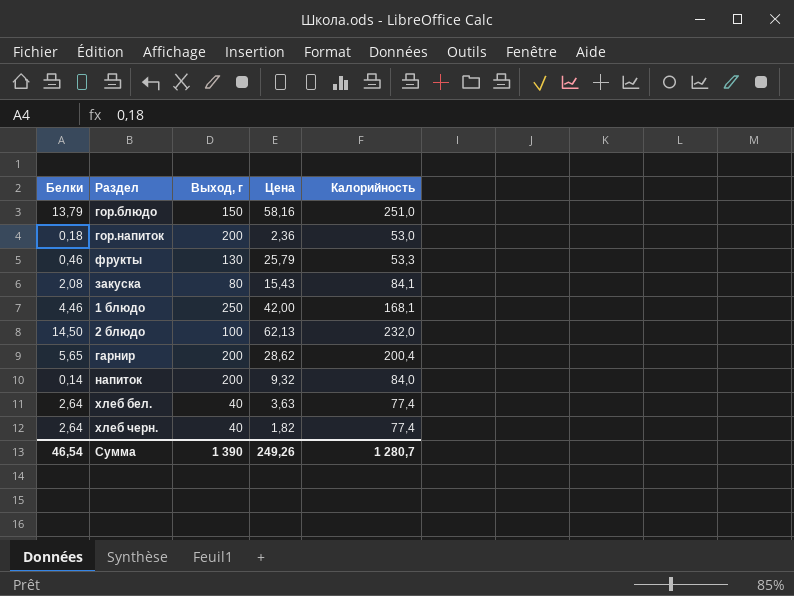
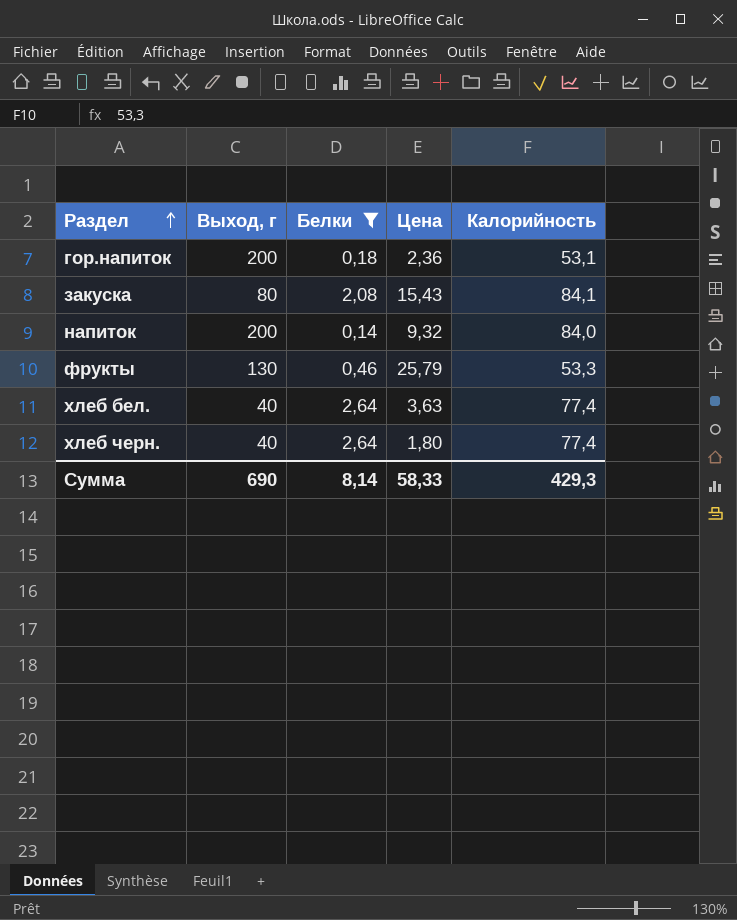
filter: none -> Белки <= 2,64
row order: none -> Раздел ascending
column Белки | position: 1 -> 3
гор.напиток | Калорийность: 53,0 -> 53,1
хлеб черн. | Цена: 1,82 -> 1,80
Сумма | Выход, г: 1 390 -> 690
Сумма | Белки: 46,54 -> 8,14
Сумма | Цена: 249,26 -> 58,33
Сумма | Калорийность: 1 280,7 -> 429,3

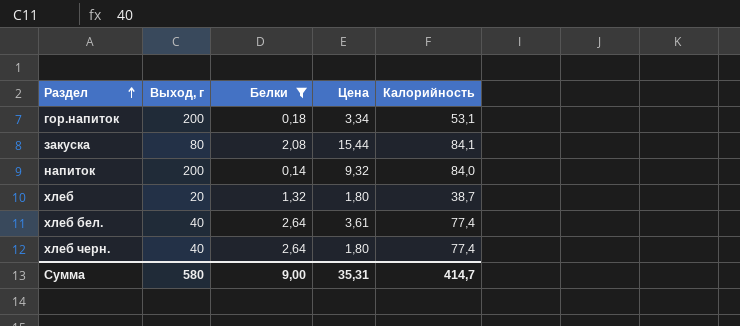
row фрукты: 130 | 0,46 | 25,79 | 53,3 -> none
гор.напиток | Цена: 2,36 -> 3,34
закуска | Цена: 15,43 -> 15,44
row хлеб: none -> 20 | 1,32 | 1,80 | 38,7
хлеб бел. | Цена: 3,63 -> 3,61
Сумма | Выход, г: 690 -> 580
Сумма | Белки: 8,14 -> 9,00
Сумма | Цена: 58,33 -> 35,31
Сумма | Калорийность: 429,3 -> 414,7

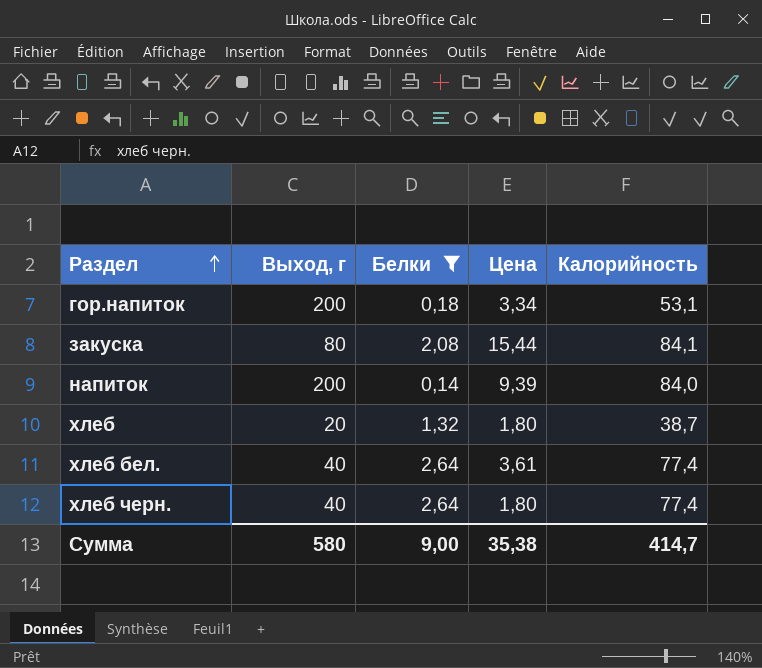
напиток | Цена: 9,32 -> 9,39
Сумма | Цена: 35,31 -> 35,38

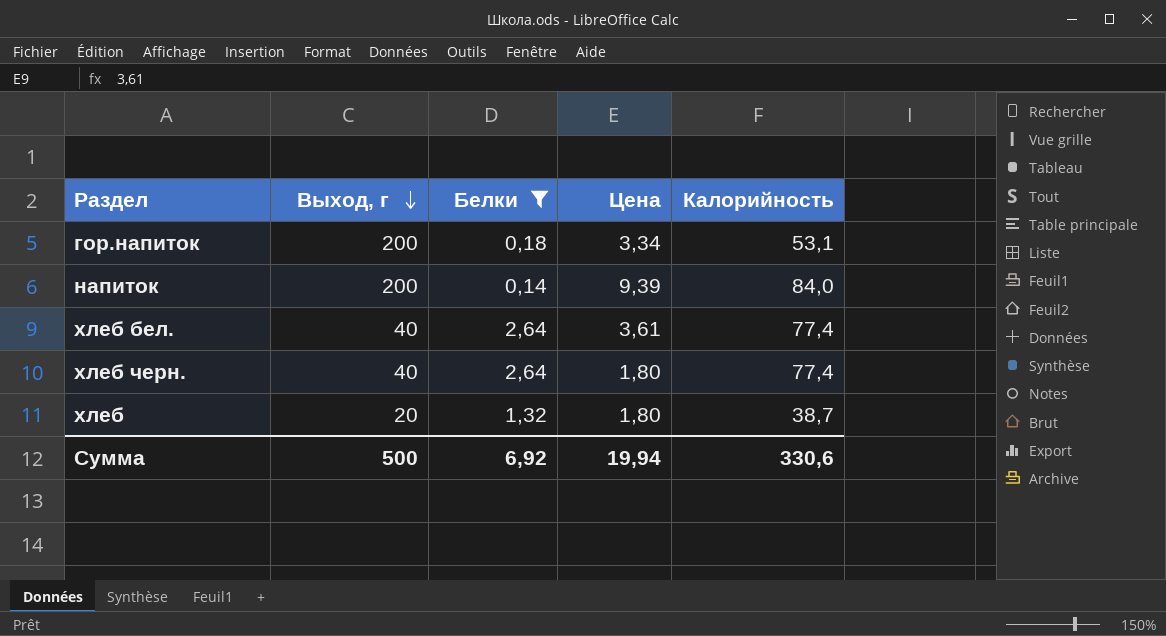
row order: Раздел ascending -> Выход, г descending
row закуска: 80 | 2,08 | 15,44 | 84,1 -> none
Сумма | Выход, г: 580 -> 500
Сумма | Белки: 9,00 -> 6,92
Сумма | Цена: 35,38 -> 19,94
Сумма | Калорийность: 414,7 -> 330,6

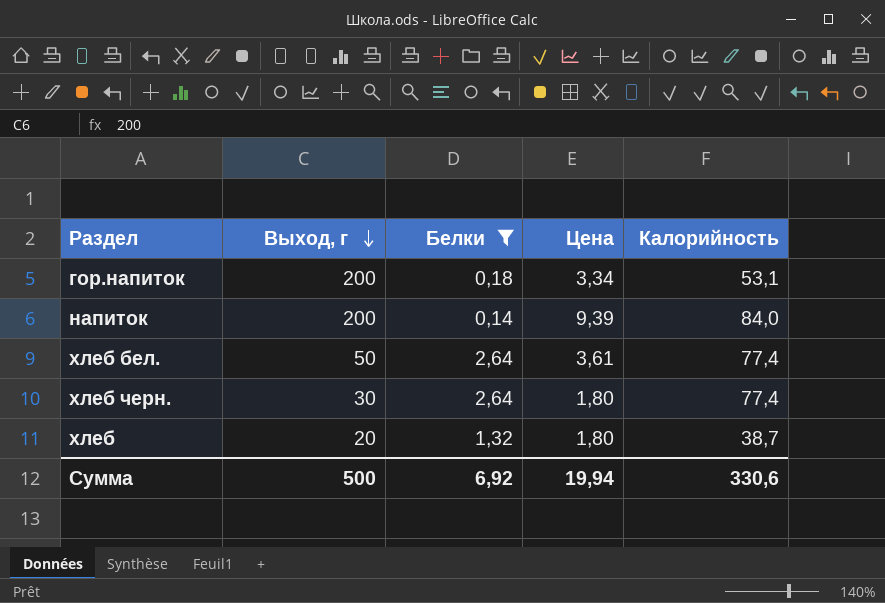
хлеб бел. | Выход, г: 40 -> 50
хлеб черн. | Выход, г: 40 -> 30

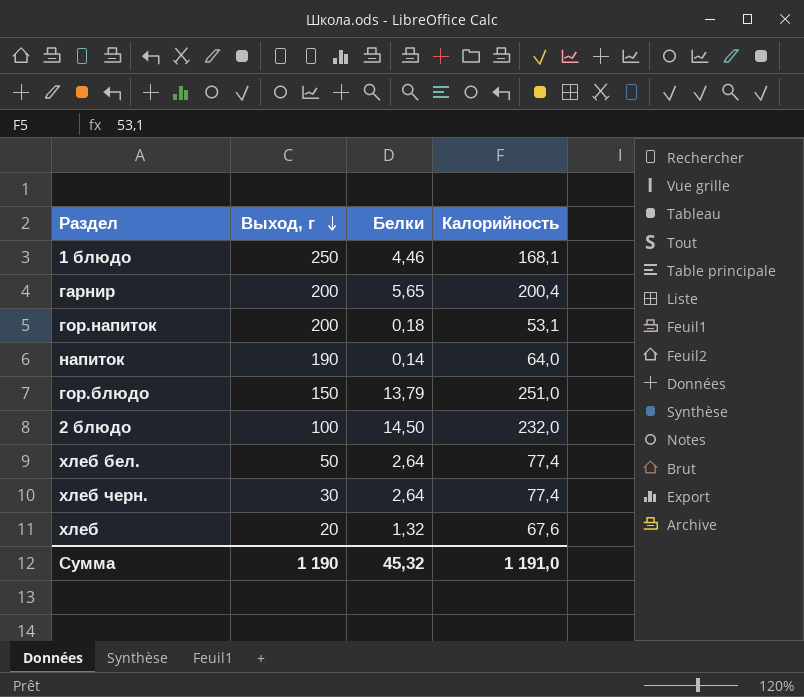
filter: Белки <= 2,64 -> none
column Цена | position: 4 -> none
напиток | Выход, г: 200 -> 190
напиток | Калорийность: 84,0 -> 64,0
хлеб | Калорийность: 38,7 -> 67,6
Сумма | Выход, г: 500 -> 1 190
Сумма | Белки: 6,92 -> 45,32
Сумма | Калорийность: 330,6 -> 1 191,0

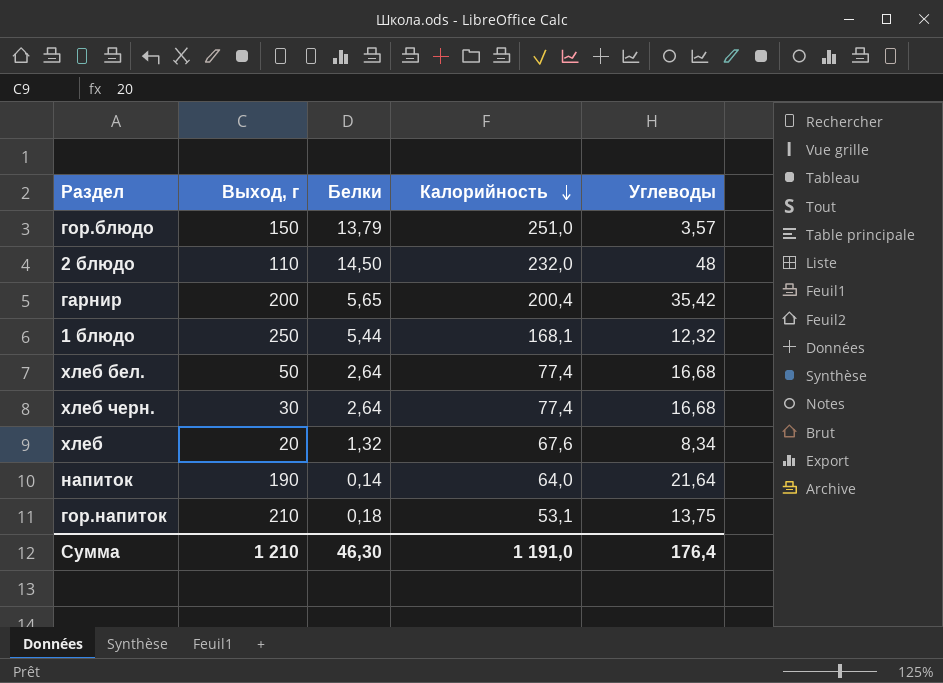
row order: Выход, г descending -> Калорийность descending
column Углеводы | position: none -> 5
2 блюдо | Выход, г: 100 -> 110
1 блюдо | Белки: 4,46 -> 5,44
гор.напиток | Выход, г: 200 -> 210
Сумма | Выход, г: 1 190 -> 1 210
Сумма | Белки: 45,32 -> 46,30

